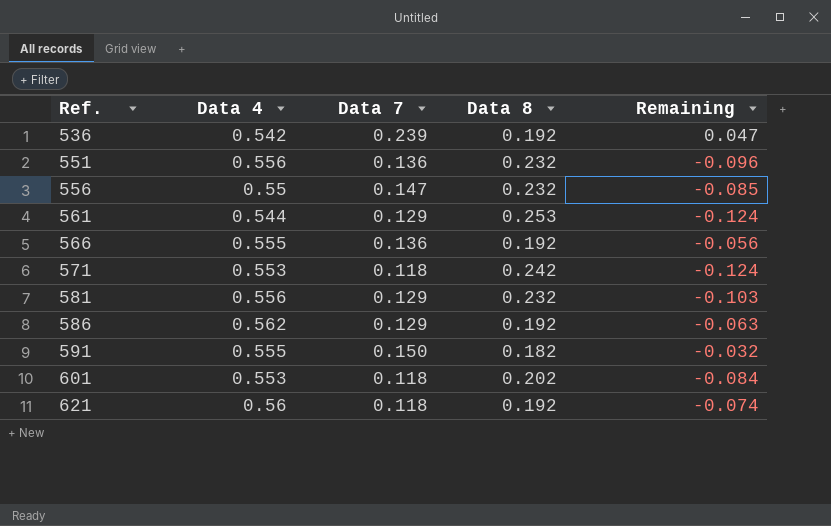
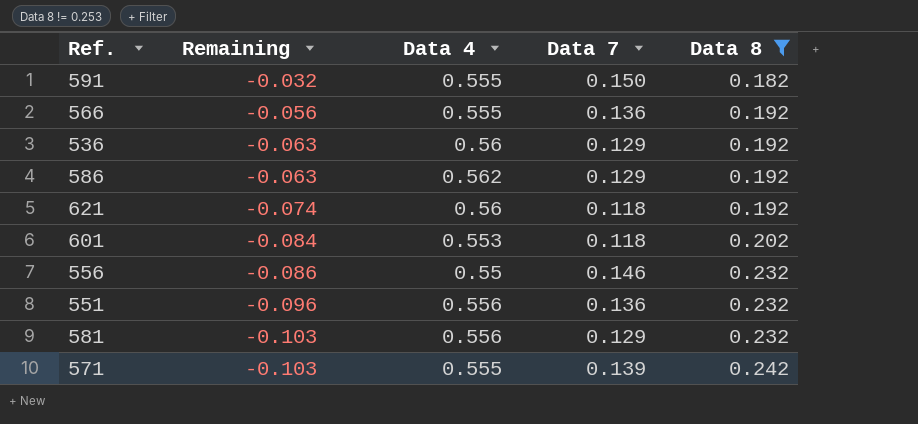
filter: none -> Data 8 != 0.253
row order: Ref. ascending -> Remaining descending
column Remaining | position: 5 -> 2
536 | Remaining: 0.047 -> -0.063
536 | Data 4: 0.542 -> 0.56
536 | Data 7: 0.239 -> 0.129
556 | Remaining: -0.085 -> -0.086
556 | Data 7: 0.147 -> 0.146
571 | Remaining: -0.124 -> -0.103
571 | Data 4: 0.553 -> 0.555
571 | Data 7: 0.118 -> 0.139

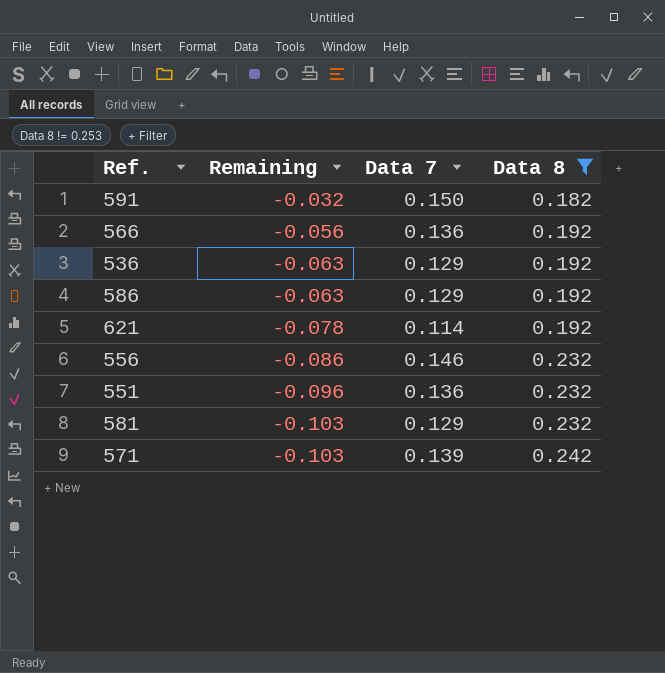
column Data 4 | position: 3 -> none
row 601: -0.084 | 0.553 | 0.118 | 0.202 -> none
621 | Remaining: -0.074 -> -0.078
621 | Data 7: 0.118 -> 0.114

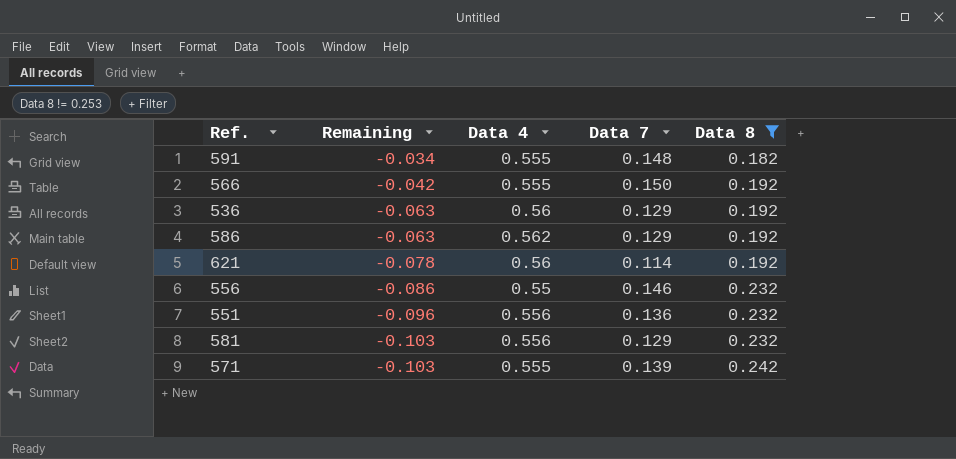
column Data 4 | position: none -> 3
591 | Remaining: -0.032 -> -0.034
591 | Data 7: 0.150 -> 0.148
566 | Remaining: -0.056 -> -0.042
566 | Data 7: 0.136 -> 0.150

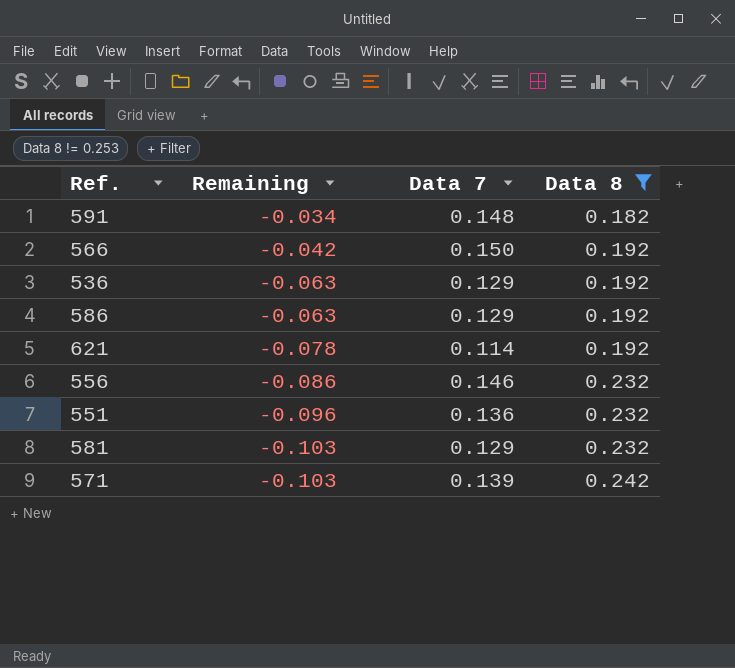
column Data 4 | position: 3 -> none

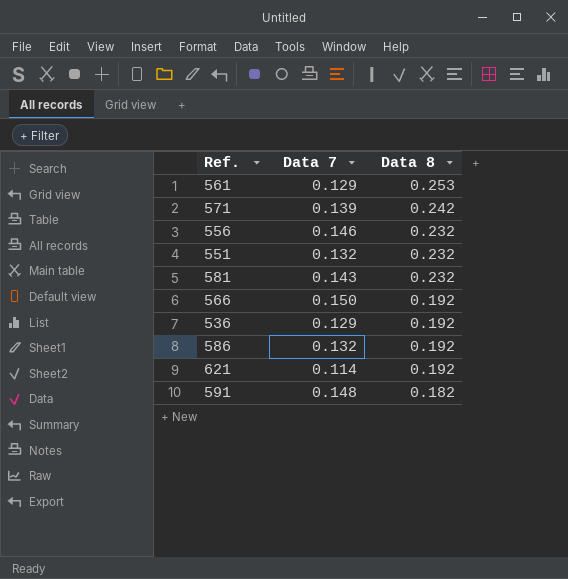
filter: Data 8 != 0.253 -> none
row order: Remaining descending -> Data 8 descending
column Remaining | formula: [Data 7] - [Data 8] -> none
551 | Data 7: 0.136 -> 0.132
581 | Data 7: 0.129 -> 0.143
586 | Data 7: 0.129 -> 0.132

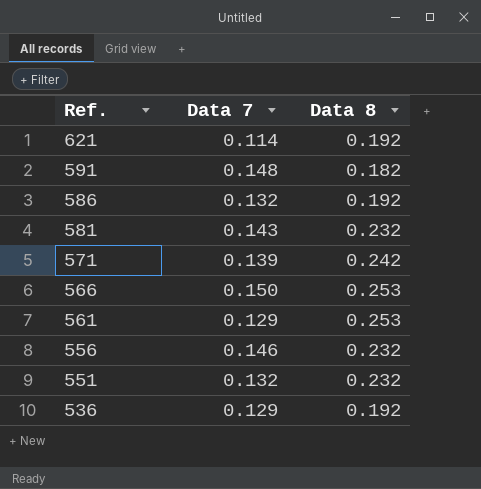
row order: Data 8 descending -> Ref. descending
566 | Data 8: 0.192 -> 0.253

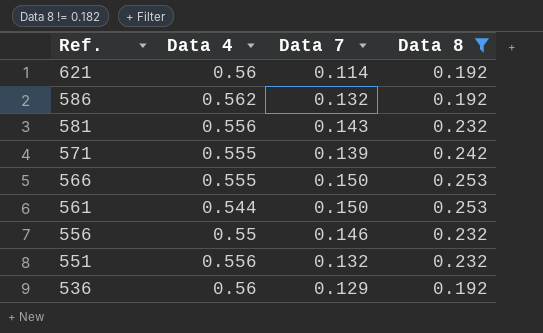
filter: none -> Data 8 != 0.182
column Data 4 | position: none -> 2
561 | Data 7: 0.129 -> 0.150

